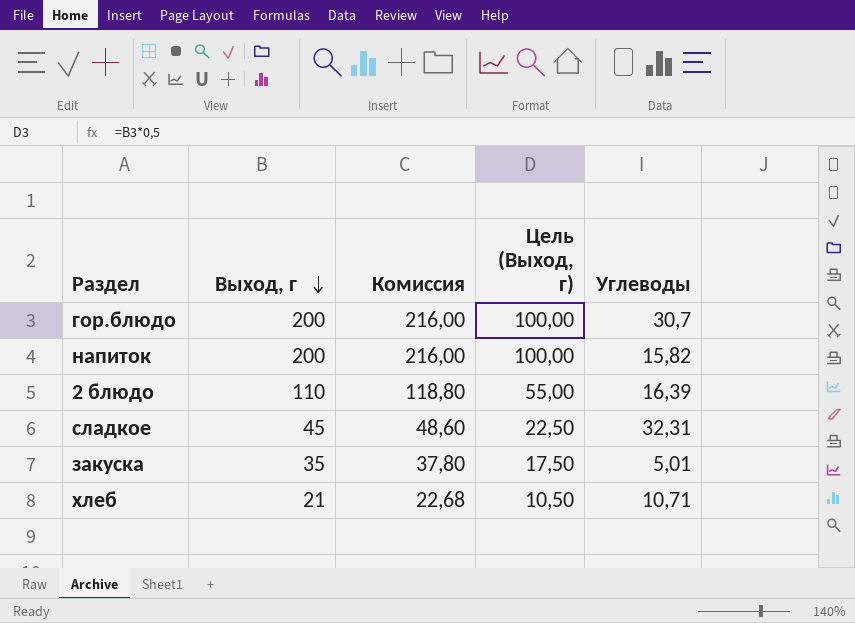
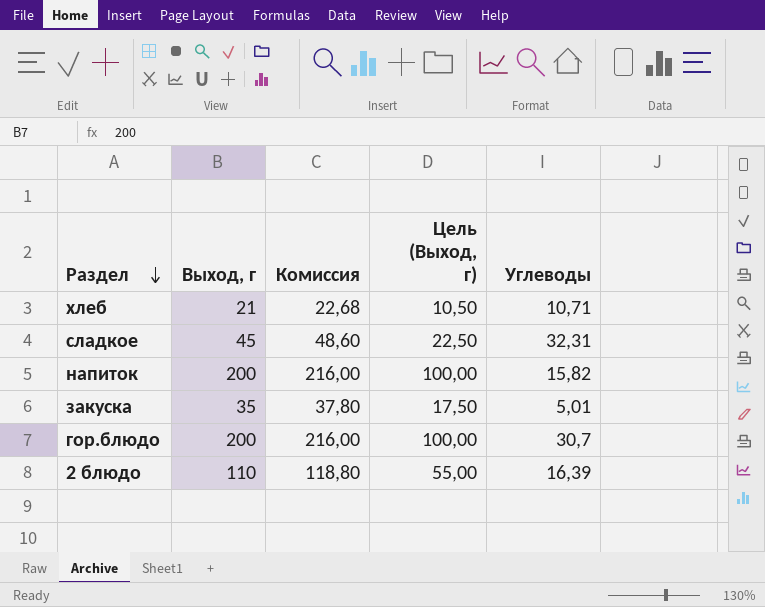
row order: Выход, г descending -> Раздел descending

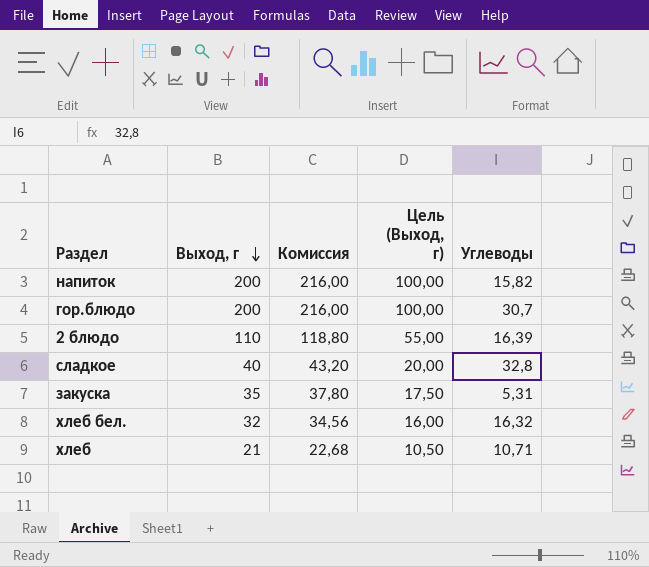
row order: Раздел descending -> Выход, г descending
сладкое | Выход, г: 45 -> 40
сладкое | Комиссия: 48,60 -> 43,20
сладкое | Цель (Выход, г): 22,50 -> 20,00
сладкое | Углеводы: 32,31 -> 32,8
закуска | Углеводы: 5,01 -> 5,31
row хлеб бел.: none -> 32 | 34,56 | 16,00 | 16,32

